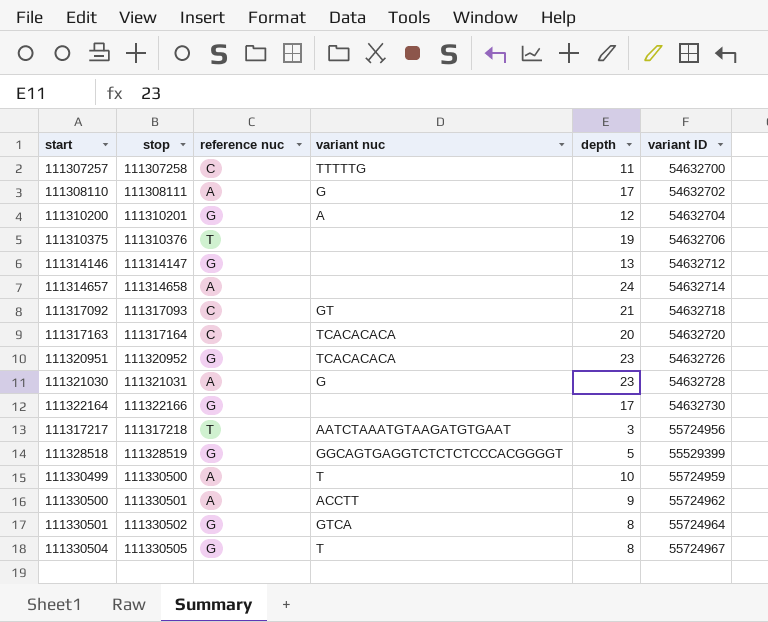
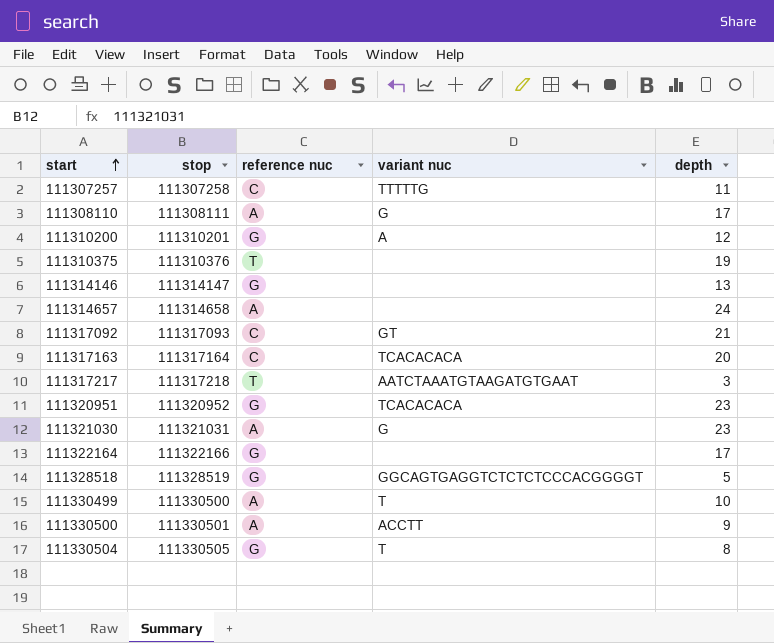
row order: none -> start ascending
column variant ID | position: 6 -> none
row 111330501: 111330502 | G | GTCA | 8 | 55724964 -> none

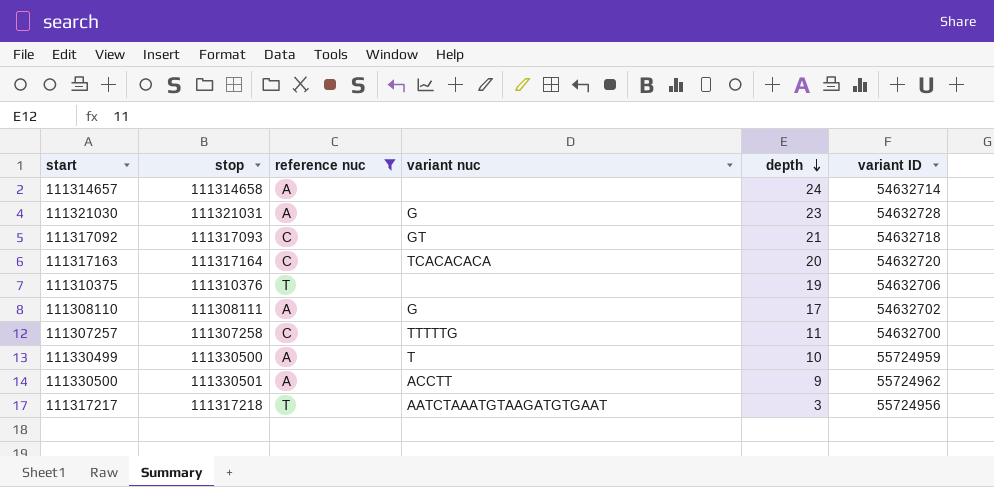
filter: none -> reference nuc != G
row order: start ascending -> depth descending
column variant ID | position: none -> 6

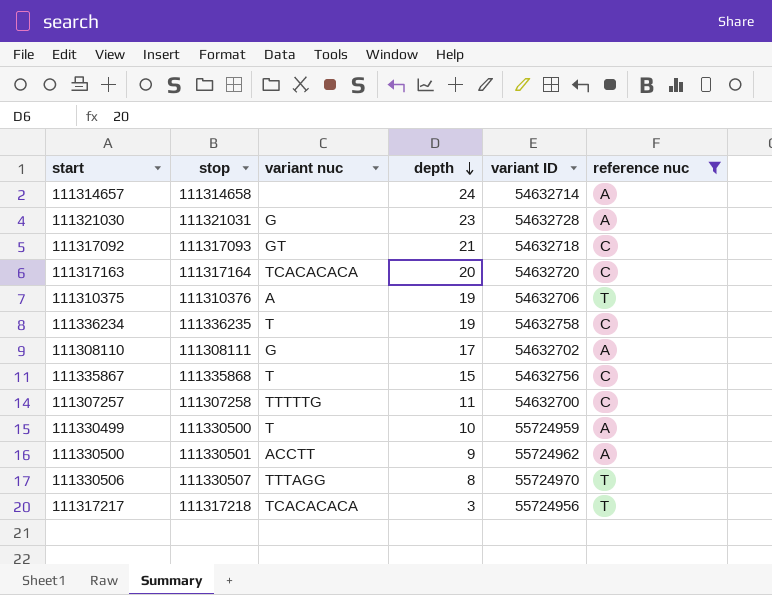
column reference nuc | position: 3 -> 6
111310375 | variant nuc: none -> A
row 111336234: none -> 111336235 | T | 19 | 54632758 | C
row 111335867: none -> 111335868 | T | 15 | 54632756 | C
row 111330506: none -> 111330507 | TTTAGG | 8 | 55724970 | T
111317217 | variant nuc: AATCTAAATGTAAGATGTGAAT -> TCACACACA

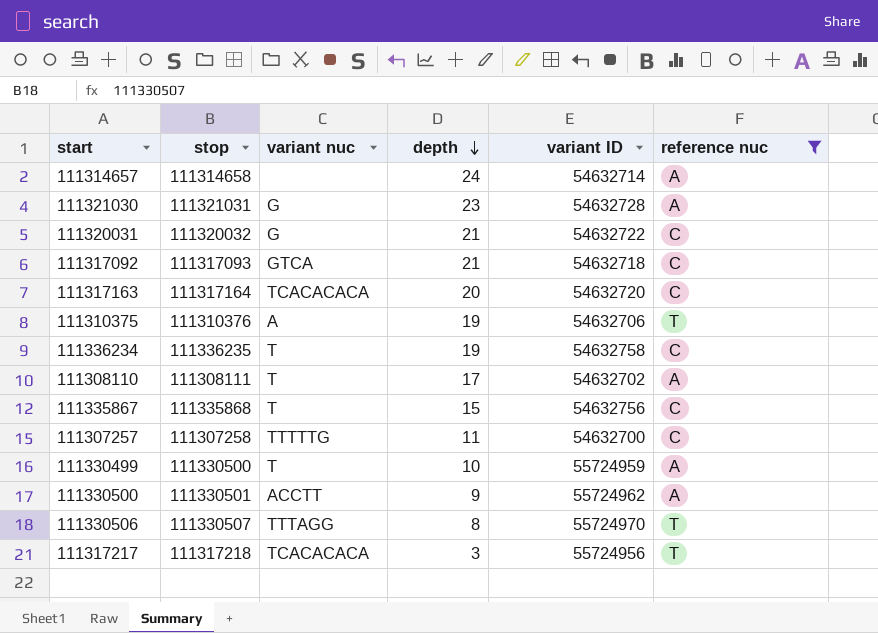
row 111320031: none -> 111320032 | G | 21 | 54632722 | C
111317092 | variant nuc: GT -> GTCA
111308110 | variant nuc: G -> T

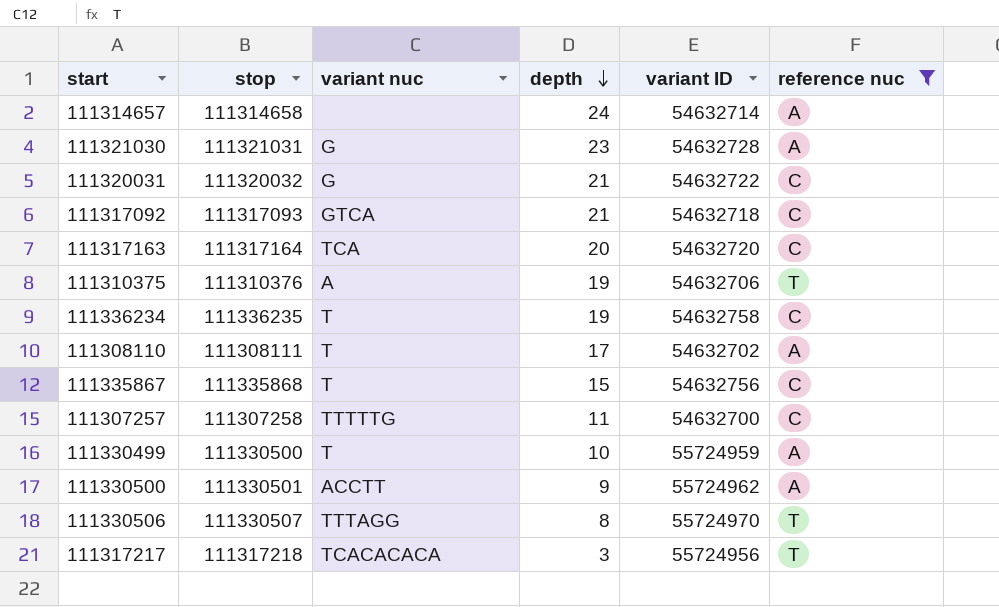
111317163 | variant nuc: TCACACACA -> TCA

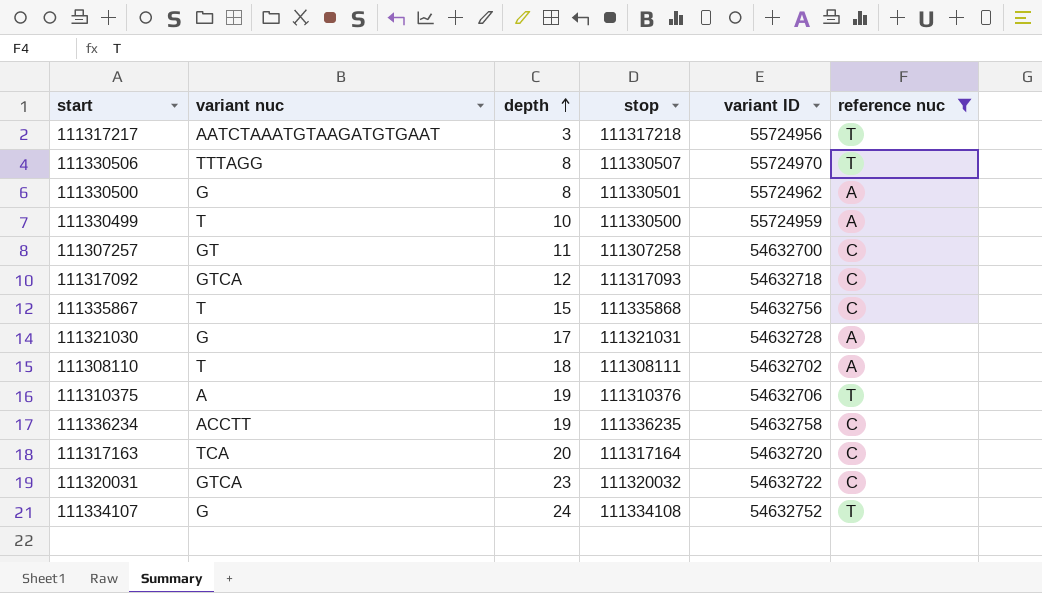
row order: depth descending -> depth ascending
column stop | position: 2 -> 4
row 111314657: 111314658 | none | 24 | 54632714 | A -> none
111317217 | variant nuc: TCACACACA -> AATCTAAATGTAAGATGTGAAT
111330500 | variant nuc: ACCTT -> G
111330500 | depth: 9 -> 8
111307257 | variant nuc: TTTTTG -> GT
111317092 | depth: 21 -> 12
111321030 | depth: 23 -> 17
111308110 | depth: 17 -> 18
111336234 | variant nuc: T -> ACCTT
111320031 | variant nuc: G -> GTCA
111320031 | depth: 21 -> 23
row 111334107: none -> G | 24 | 111334108 | 54632752 | T

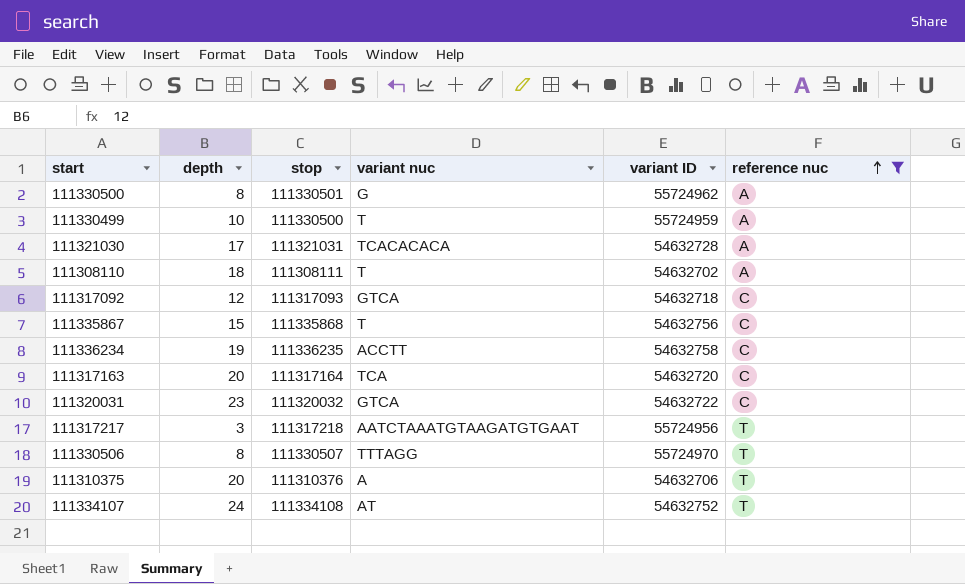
row order: depth ascending -> reference nuc ascending
column variant nuc | position: 2 -> 4
row 111307257: GT | 11 | 111307258 | 54632700 | C -> none
111321030 | variant nuc: G -> TCACACACA
111310375 | depth: 19 -> 20
111334107 | variant nuc: G -> AT

